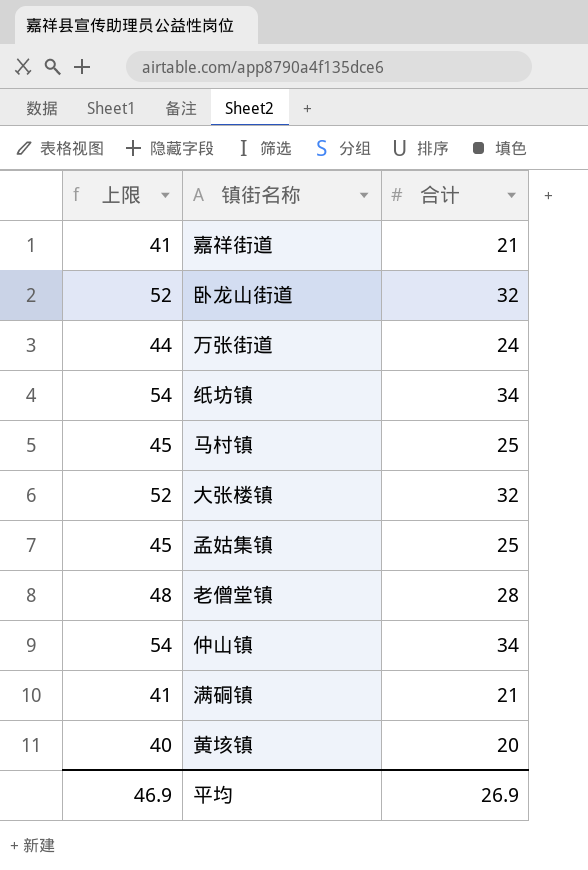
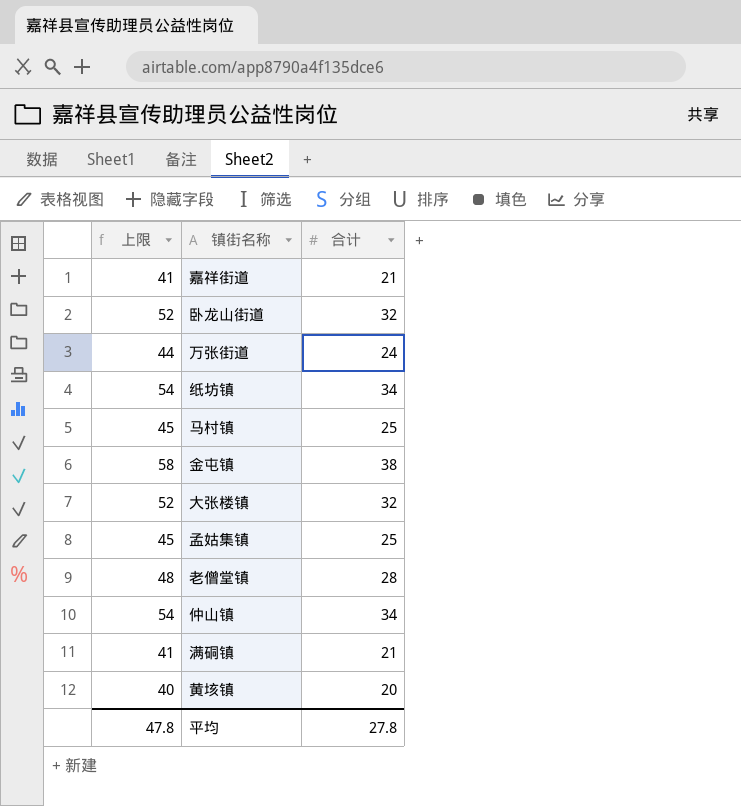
row 金屯镇: none -> 58 | 38
平均 | 上限: 46.9 -> 47.8
平均 | 合计: 26.9 -> 27.8

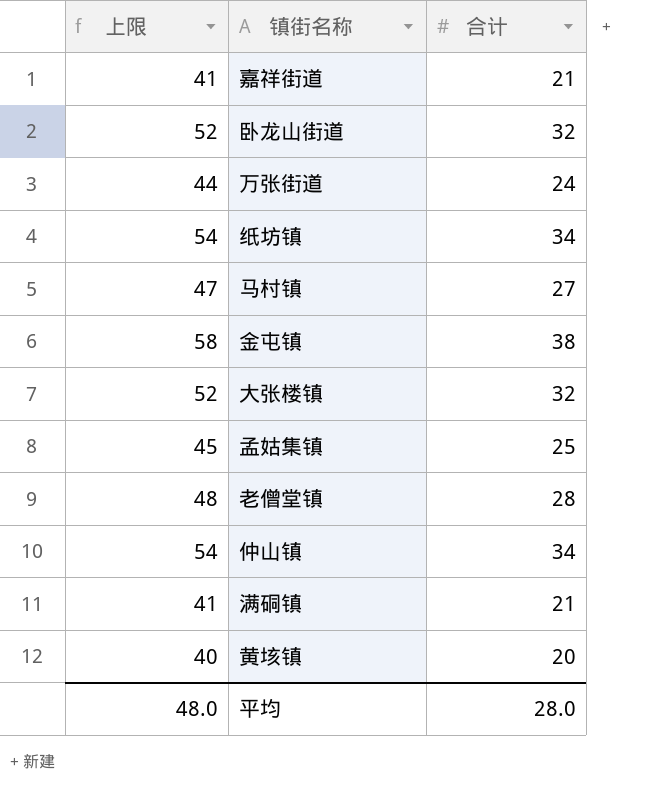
马村镇 | 上限: 45 -> 47
马村镇 | 合计: 25 -> 27
平均 | 上限: 47.8 -> 48.0
平均 | 合计: 27.8 -> 28.0

